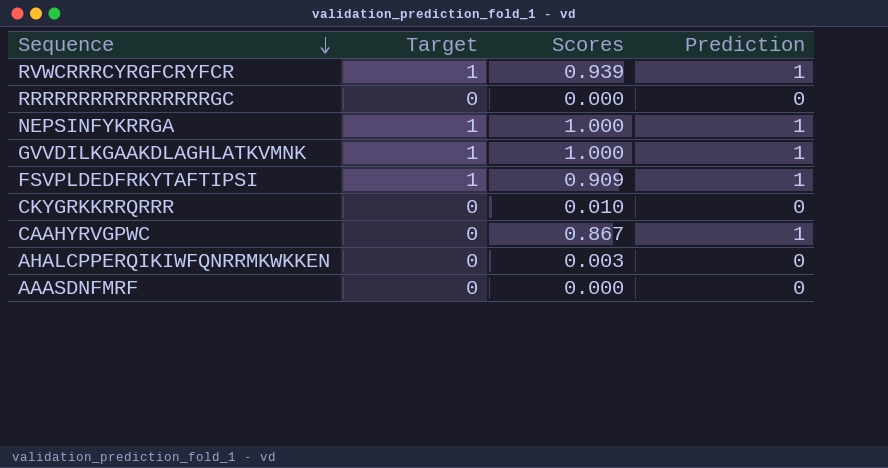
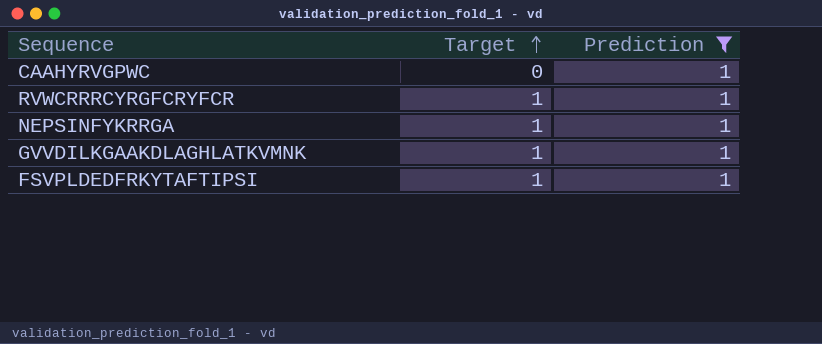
filter: none -> Prediction = 1
row order: Sequence descending -> Target ascending
column Scores | position: 3 -> none

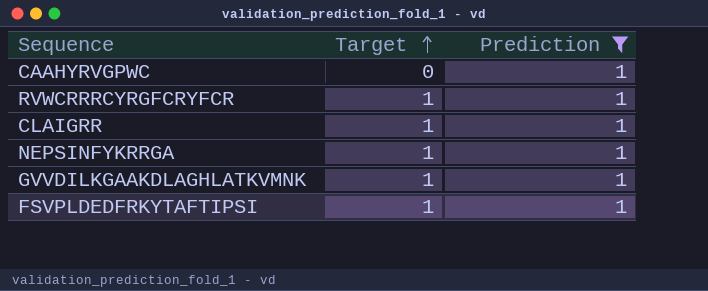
row CLAIGRR: none -> 1 | 1

